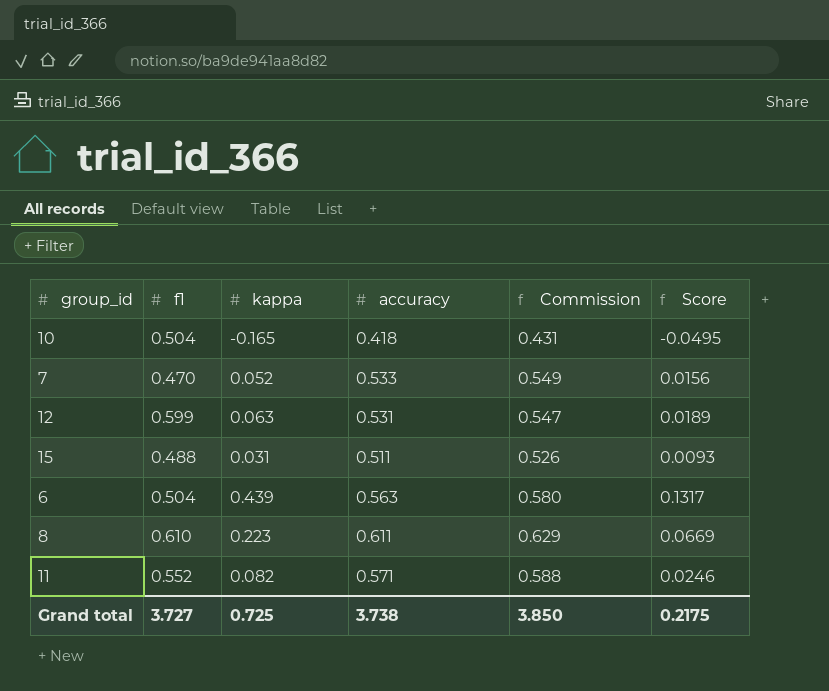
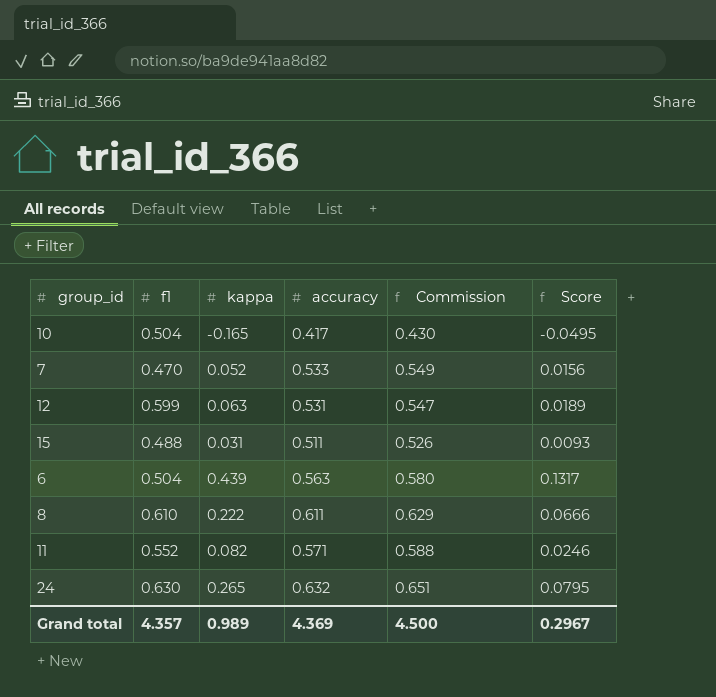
10 | accuracy: 0.418 -> 0.417
10 | Commission: 0.431 -> 0.430
8 | kappa: 0.223 -> 0.222
8 | Score: 0.0669 -> 0.0666
row 24: none -> 0.630 | 0.265 | 0.632 | 0.651 | 0.0795
Grand total | f1: 3.727 -> 4.357
Grand total | kappa: 0.725 -> 0.989
Grand total | accuracy: 3.738 -> 4.369
Grand total | Commission: 3.850 -> 4.500
Grand total | Score: 0.2175 -> 0.2967

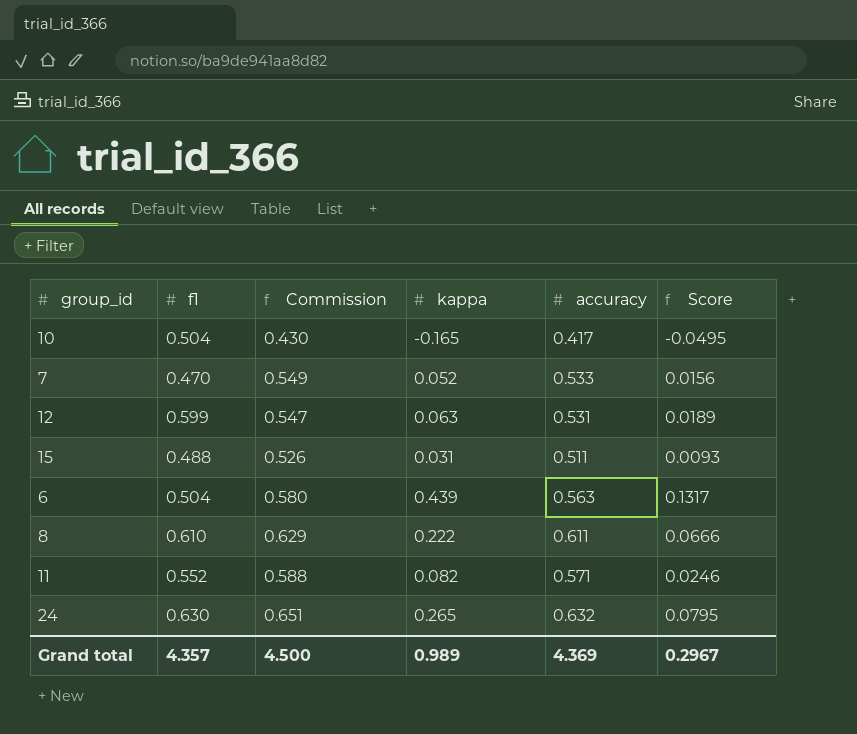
column Commission | position: 5 -> 3

